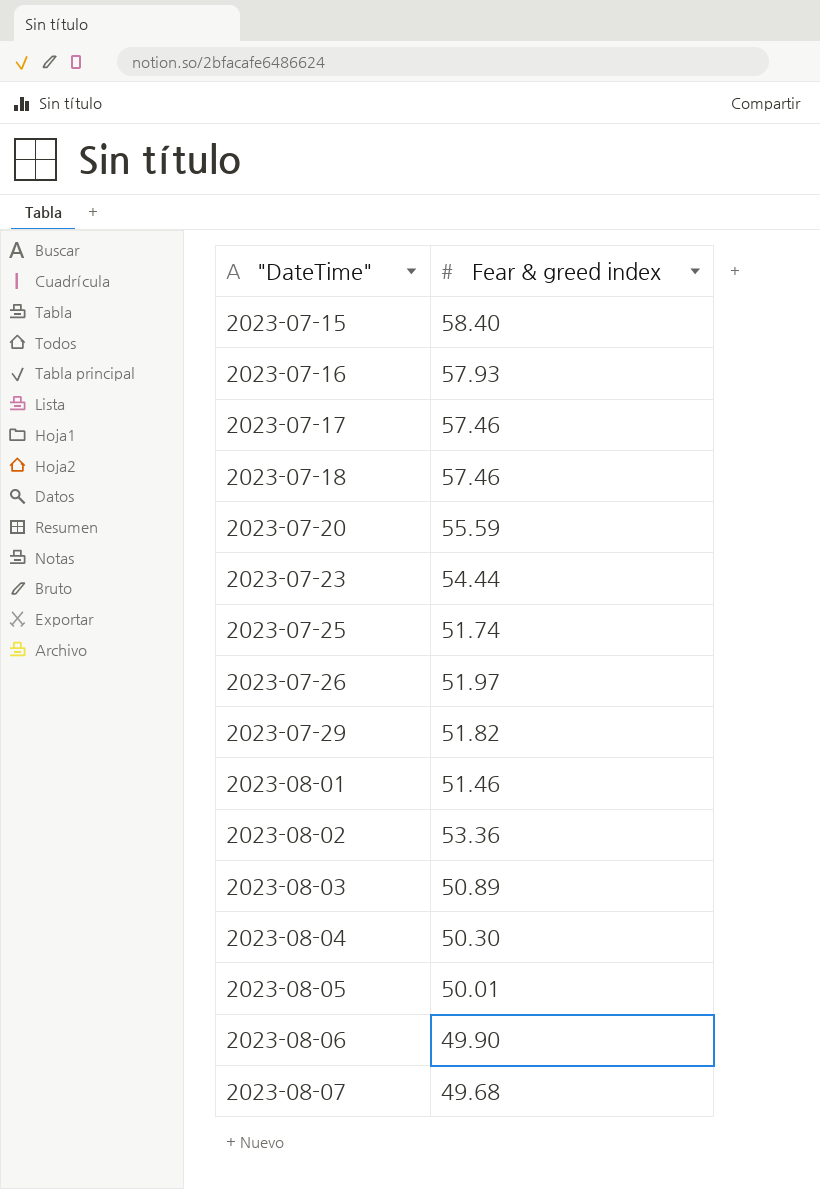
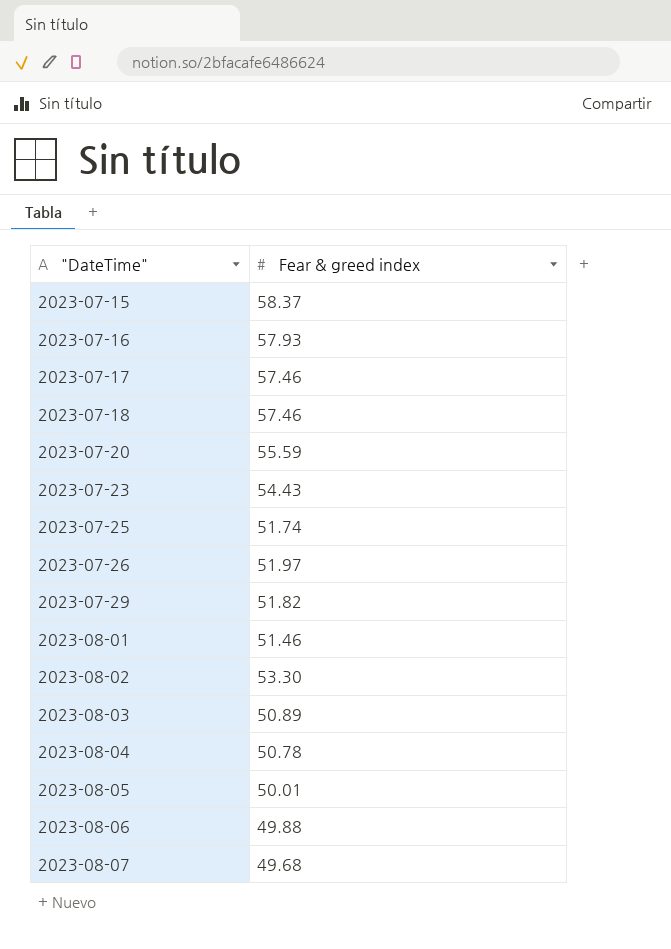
2023-07-15 | Fear & greed index: 58.40 -> 58.37
2023-07-23 | Fear & greed index: 54.44 -> 54.43
2023-08-02 | Fear & greed index: 53.36 -> 53.30
2023-08-04 | Fear & greed index: 50.30 -> 50.78
2023-08-06 | Fear & greed index: 49.90 -> 49.88

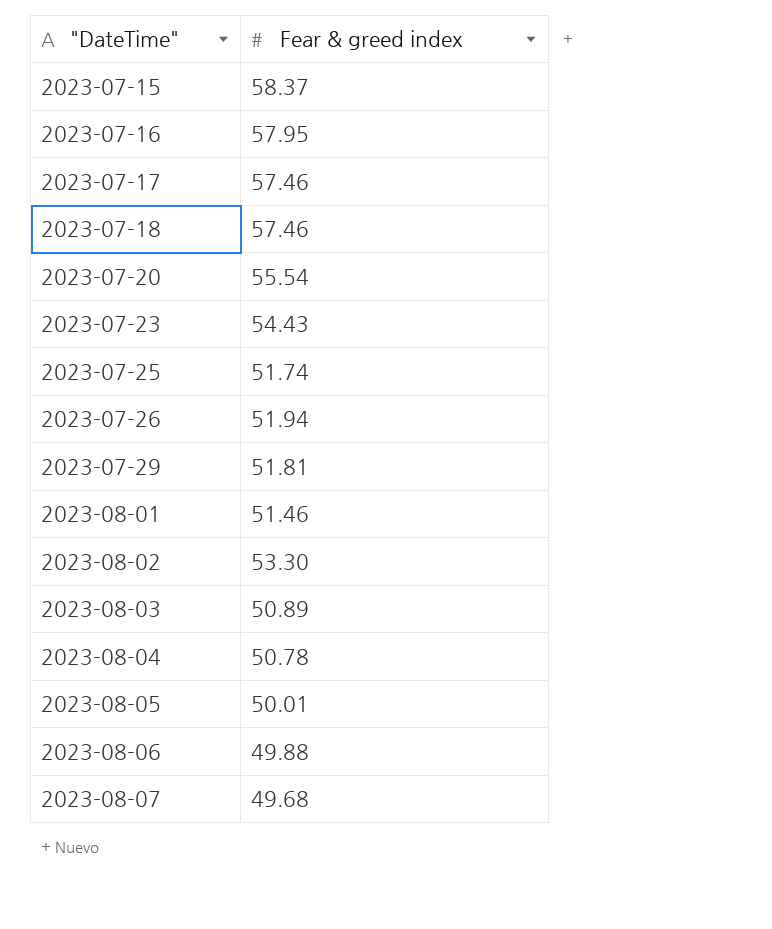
2023-07-16 | Fear & greed index: 57.93 -> 57.95
2023-07-20 | Fear & greed index: 55.59 -> 55.54
2023-07-26 | Fear & greed index: 51.97 -> 51.94
2023-07-29 | Fear & greed index: 51.82 -> 51.81

